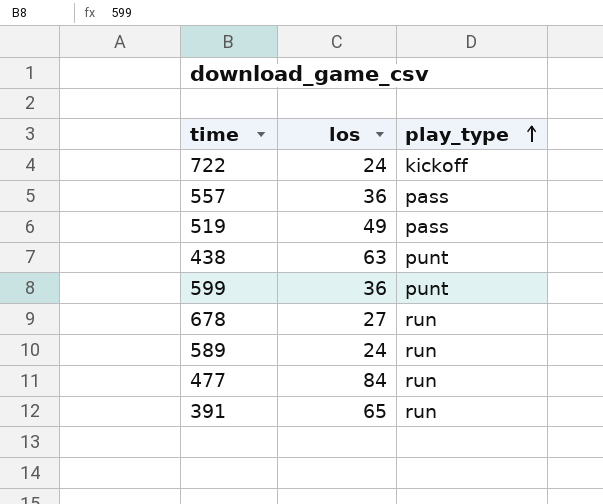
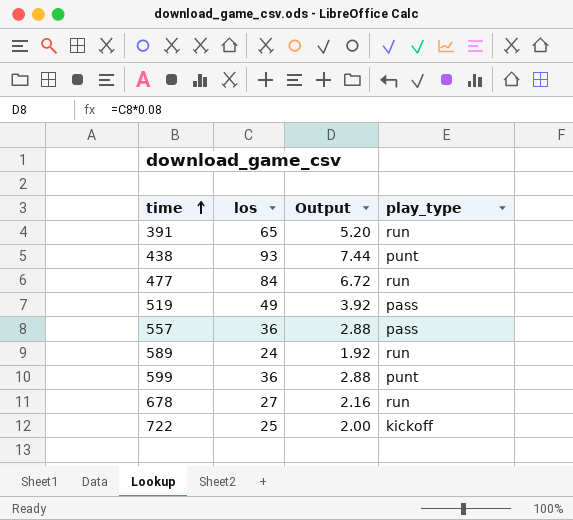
row order: play_type ascending -> time ascending
column Output | formula: none -> [los] * 0.08
438 | los: 63 -> 93
722 | los: 24 -> 25

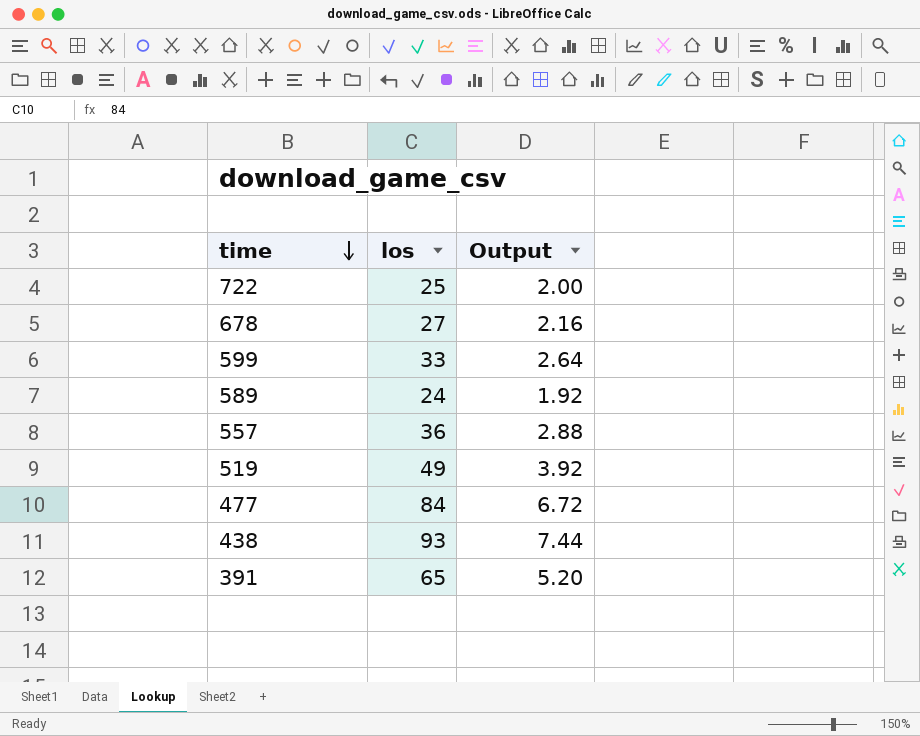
row order: time ascending -> time descending
column play_type | position: 4 -> none
599 | los: 36 -> 33
599 | Output: 2.88 -> 2.64

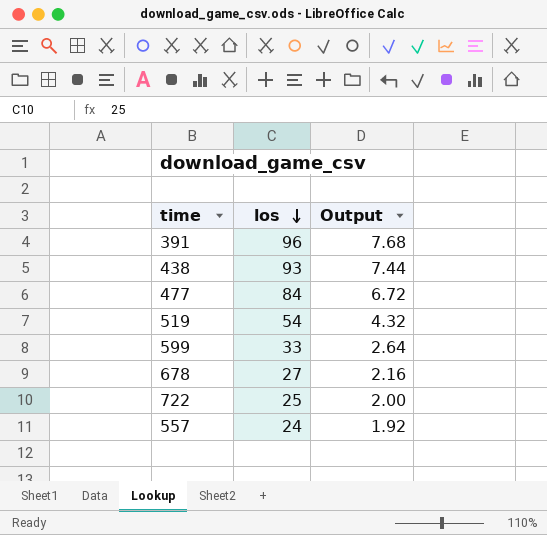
row order: time descending -> los descending
row 589: 24 | 1.92 -> none
391 | los: 65 -> 96
391 | Output: 5.20 -> 7.68
519 | los: 49 -> 54
519 | Output: 3.92 -> 4.32
557 | los: 36 -> 24
557 | Output: 2.88 -> 1.92

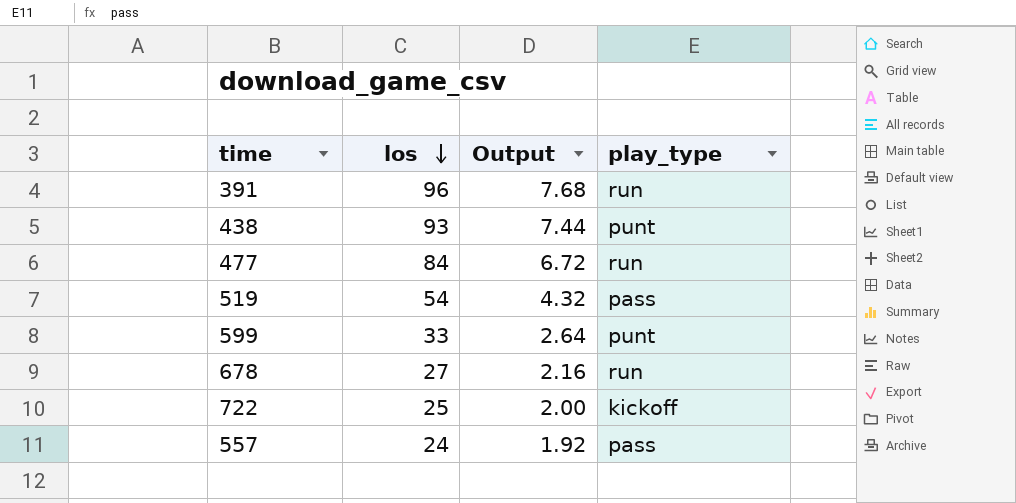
column play_type | position: none -> 4

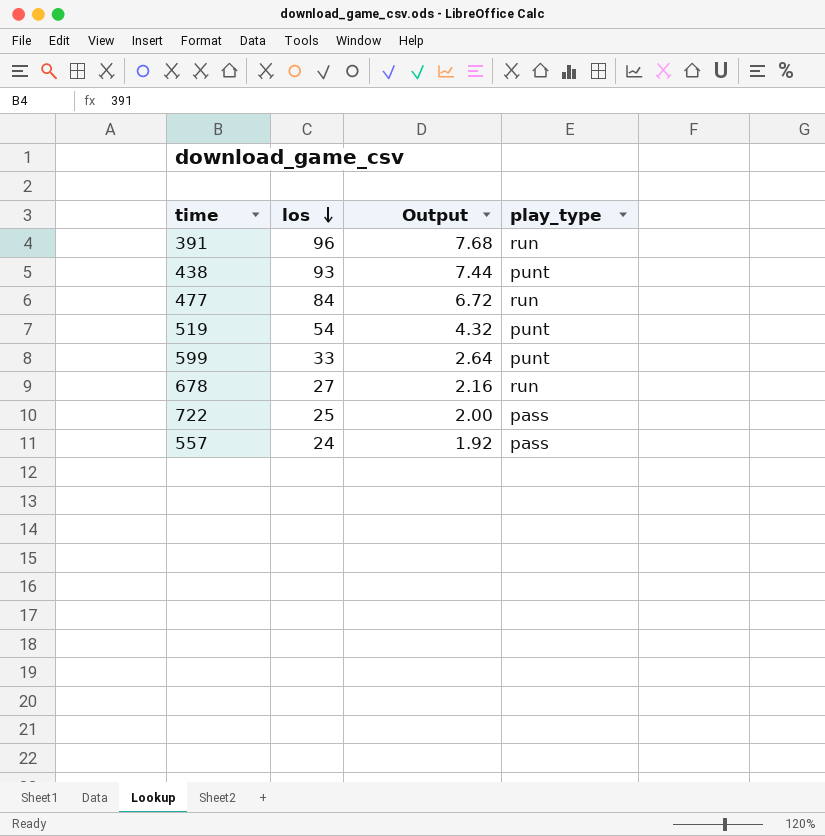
519 | play_type: pass -> punt
722 | play_type: kickoff -> pass

